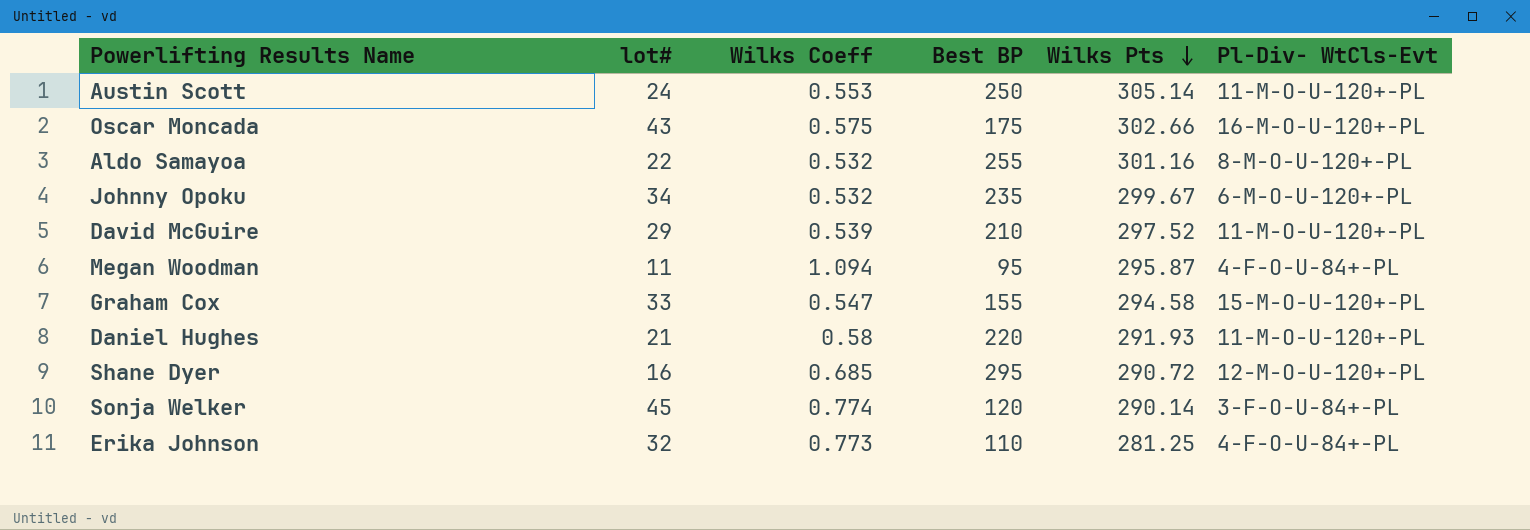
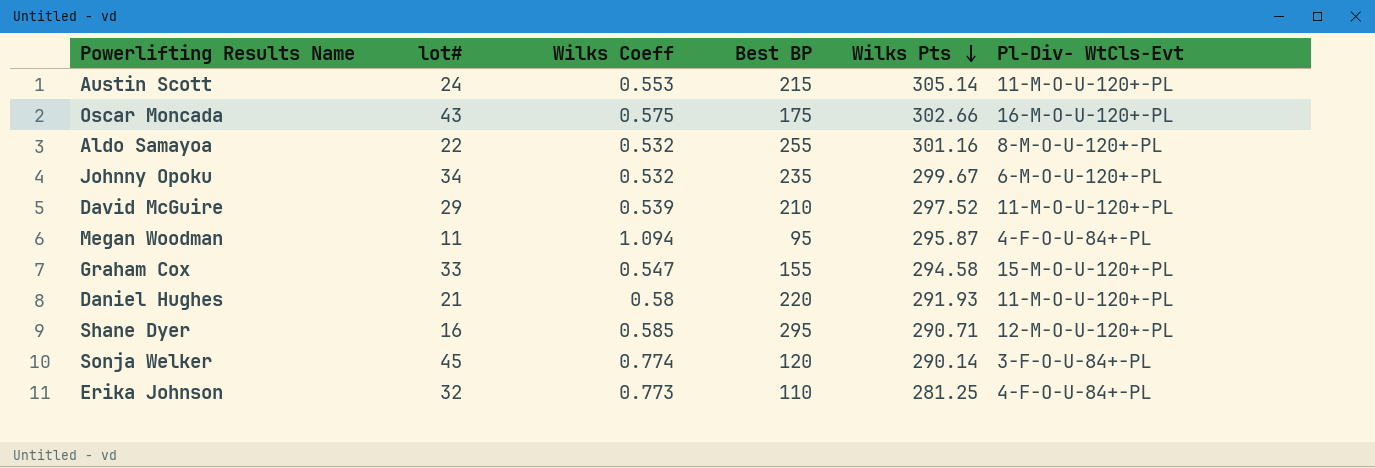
Austin Scott | Best BP: 250 -> 215
Shane Dyer | Wilks Coeff: 0.685 -> 0.585
Shane Dyer | Wilks Pts: 290.72 -> 290.71

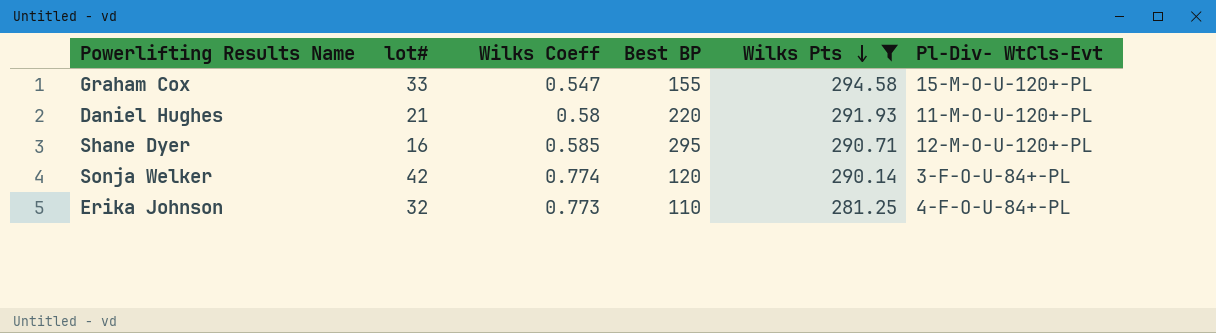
filter: none -> Wilks Pts <= 294.58
Sonja Welker | lot#: 45 -> 42

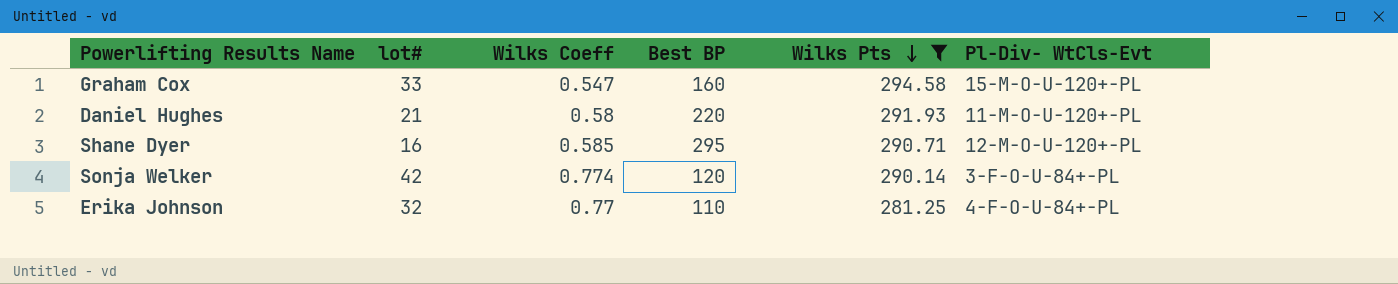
Graham Cox | Best BP: 155 -> 160
Erika Johnson | Wilks Coeff: 0.773 -> 0.77

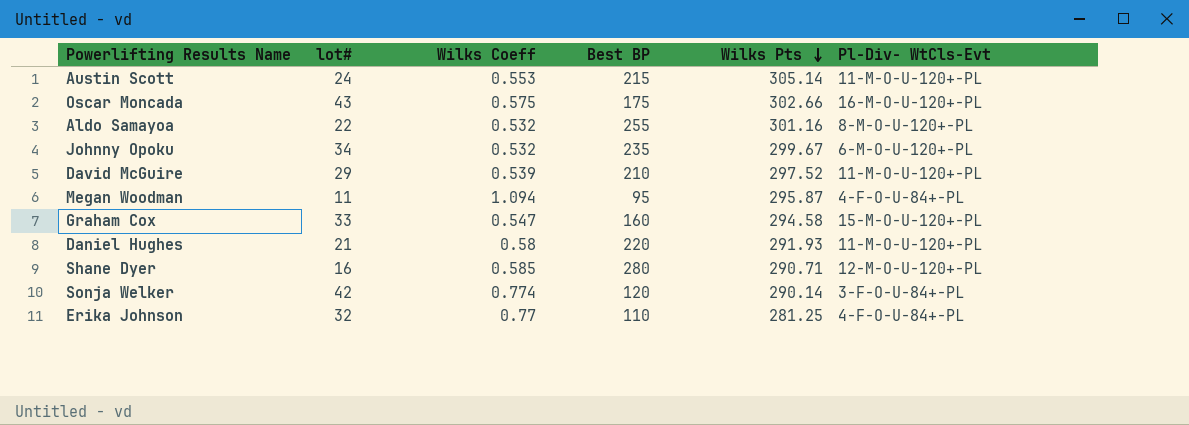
filter: Wilks Pts <= 294.58 -> none
Shane Dyer | Best BP: 295 -> 280

